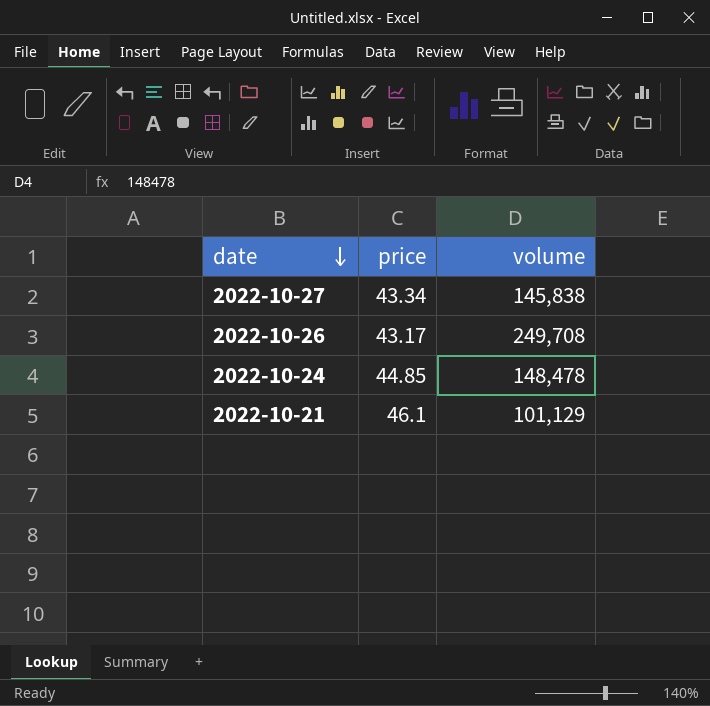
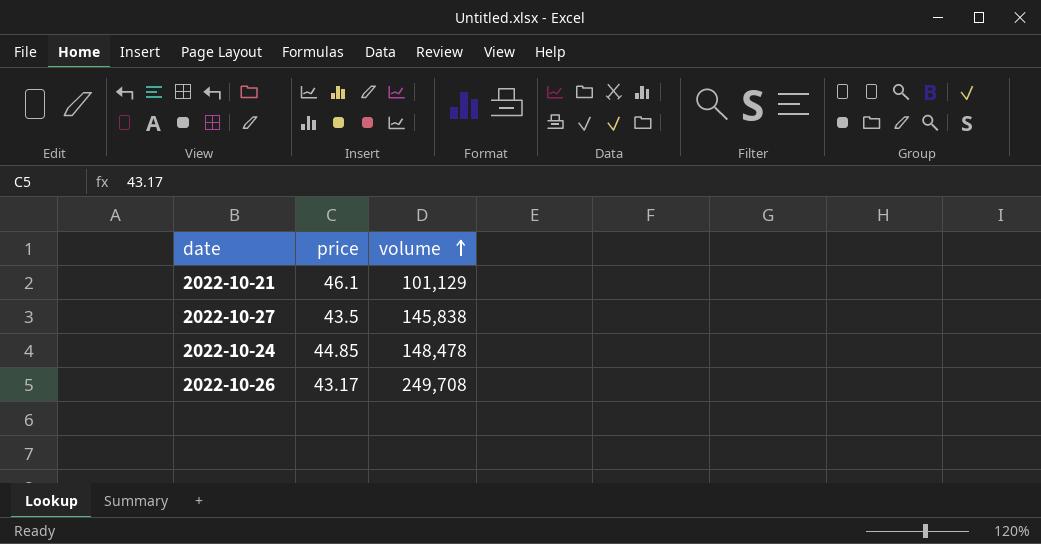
row order: date descending -> volume ascending
2022-10-27 | price: 43.34 -> 43.5

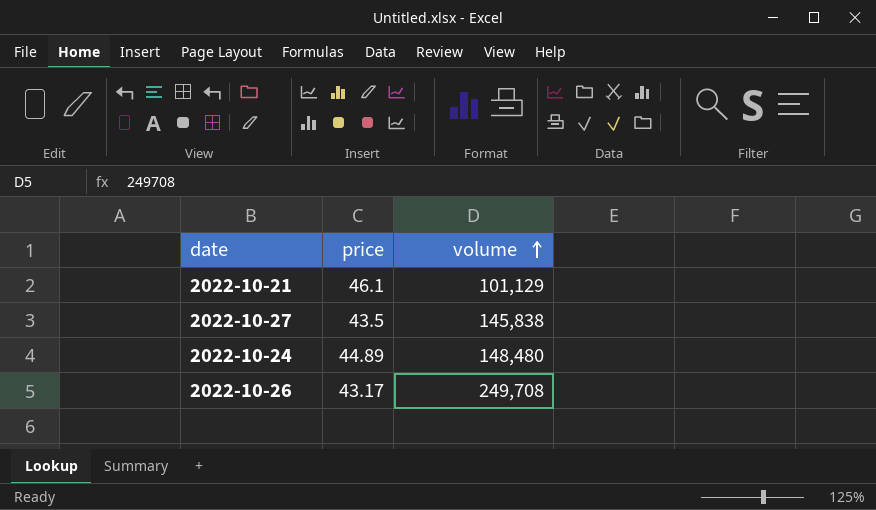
2022-10-24 | price: 44.85 -> 44.89
2022-10-24 | volume: 148,478 -> 148,480

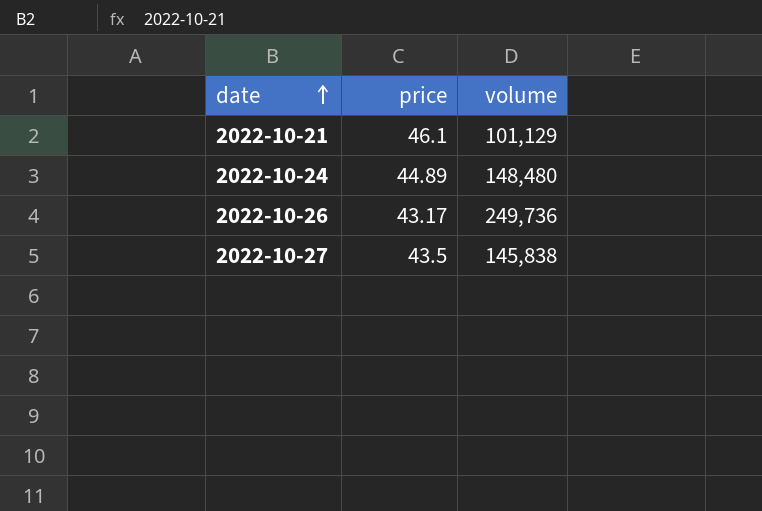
row order: volume ascending -> date ascending
2022-10-26 | volume: 249,708 -> 249,736

